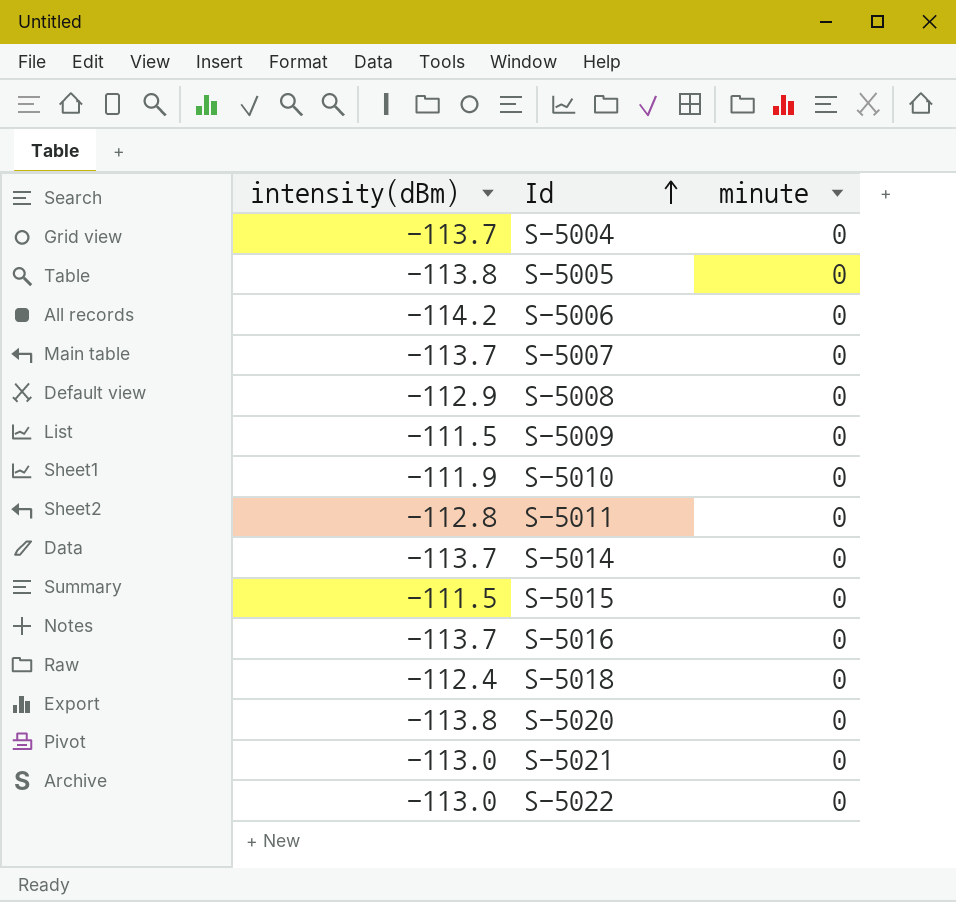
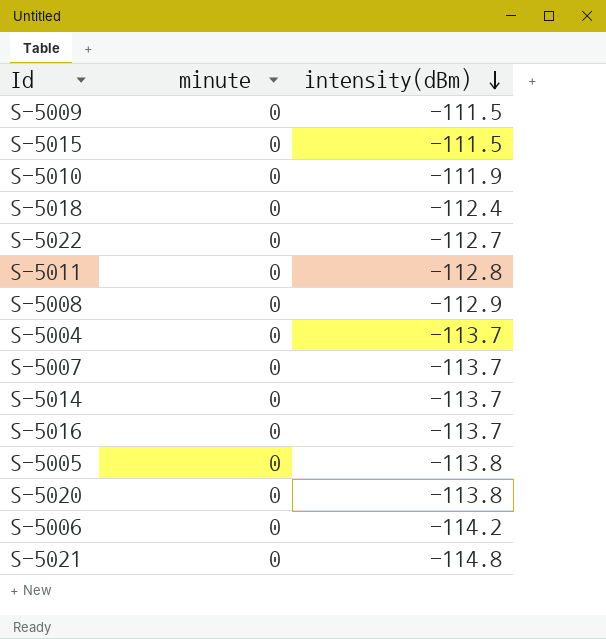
row order: Id ascending -> intensity(dBm) descending
column intensity(dBm) | position: 1 -> 3
S-5022 | intensity(dBm): -113.0 -> -112.7
S-5021 | intensity(dBm): -113.0 -> -114.8

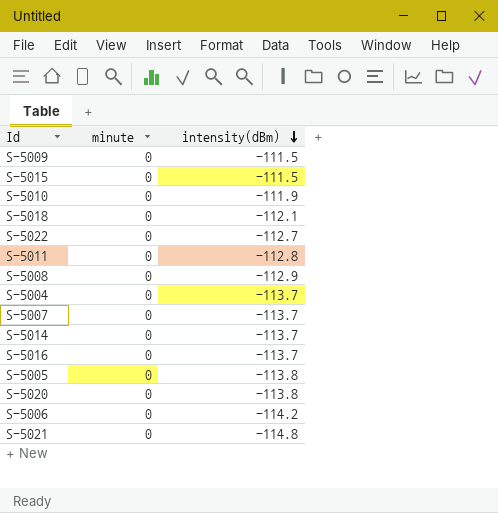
S-5018 | intensity(dBm): -112.4 -> -112.1

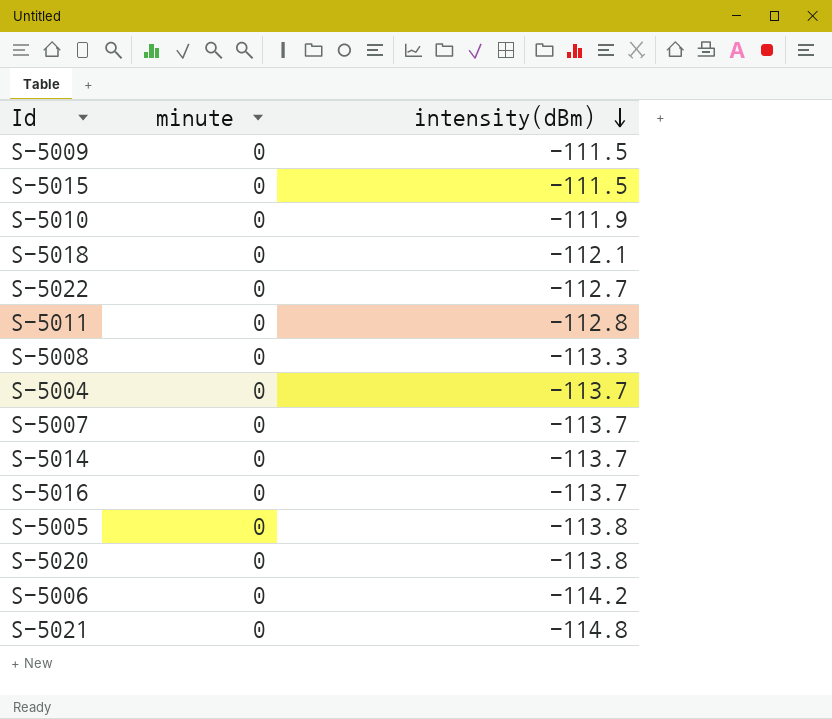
S-5008 | intensity(dBm): -112.9 -> -113.3

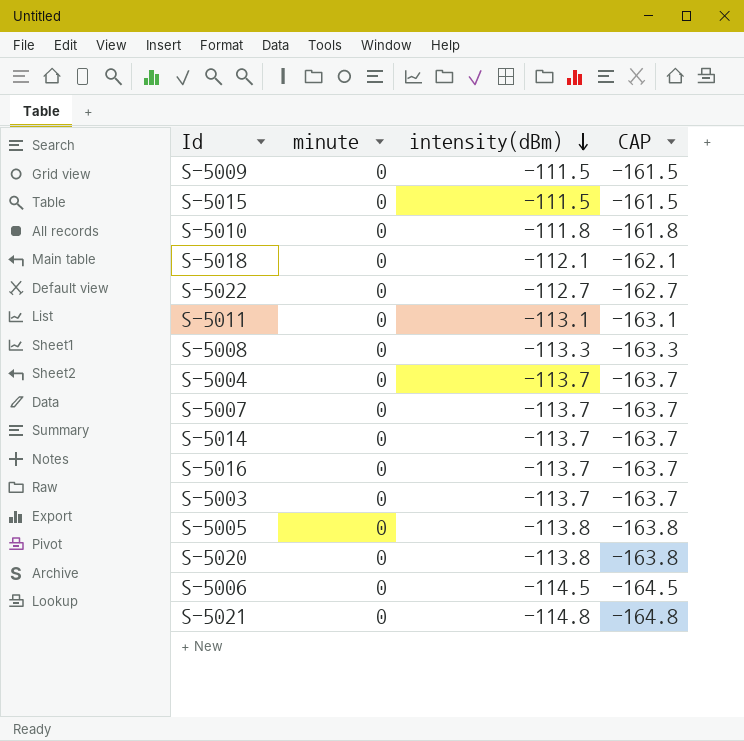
column CAP | formula: none -> [intensity(dBm)] - 50
S-5010 | intensity(dBm): -111.9 -> -111.8
S-5011 | intensity(dBm): -112.8 -> -113.1
row S-5003: none -> 0 | -113.7 | -163.7
S-5006 | intensity(dBm): -114.2 -> -114.5

